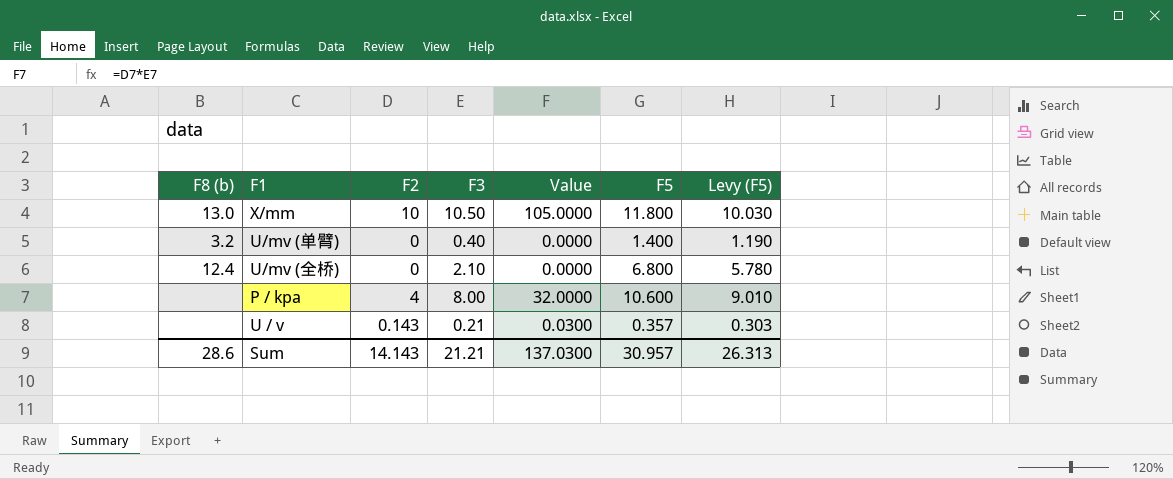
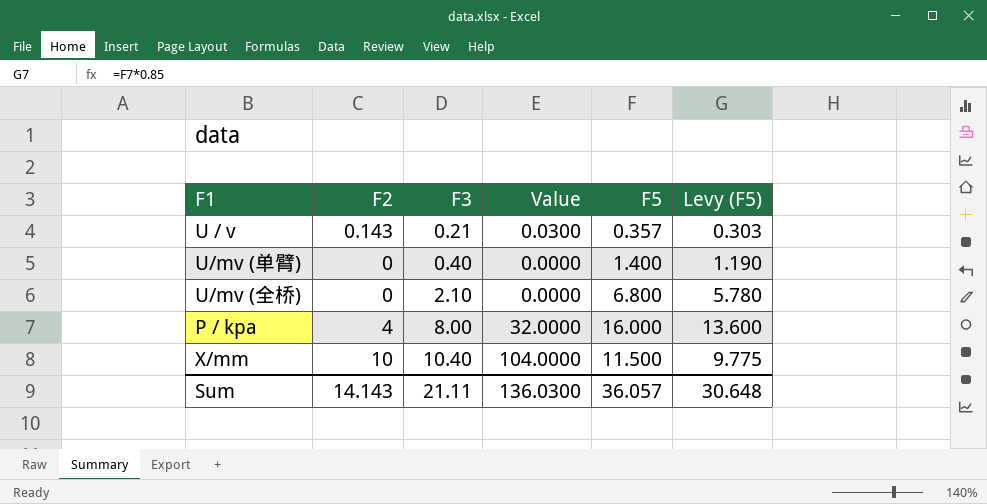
row order: none -> F3 ascending
column F8 (b) | position: 1 -> none
P / kpa | F5: 10.600 -> 16.000
P / kpa | Levy (F5): 9.010 -> 13.600
X/mm | F3: 10.50 -> 10.40
X/mm | Value: 105.0000 -> 104.0000
X/mm | F5: 11.800 -> 11.500
X/mm | Levy (F5): 10.030 -> 9.775
Sum | F3: 21.21 -> 21.11
Sum | Value: 137.0300 -> 136.0300
Sum | F5: 30.957 -> 36.057
Sum | Levy (F5): 26.313 -> 30.648

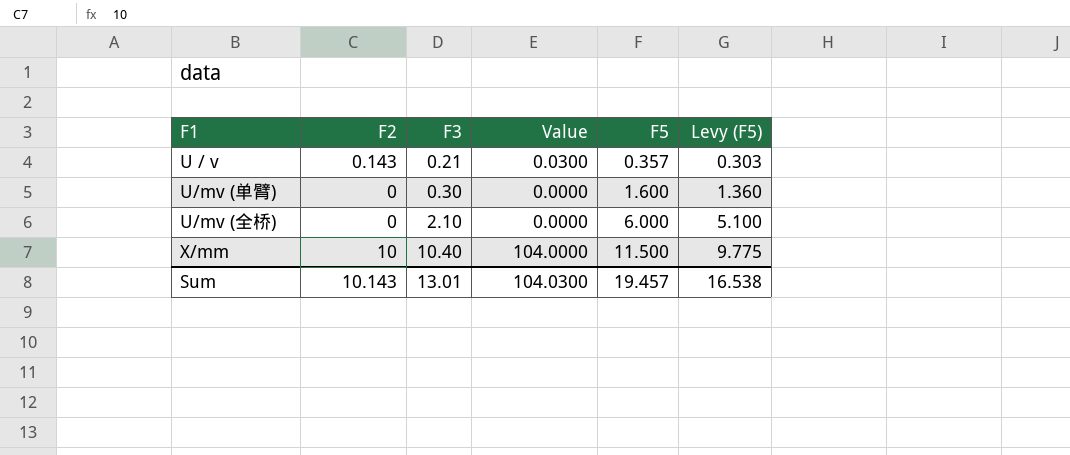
row P / kpa: 4 | 8.00 | 32.0000 | 16.000 | 13.600 -> none
U/mv (单臂) | F3: 0.40 -> 0.30
U/mv (单臂) | F5: 1.400 -> 1.600
U/mv (单臂) | Levy (F5): 1.190 -> 1.360
U/mv (全桥) | F5: 6.800 -> 6.000
U/mv (全桥) | Levy (F5): 5.780 -> 5.100
Sum | F2: 14.143 -> 10.143
Sum | F3: 21.11 -> 13.01
Sum | Value: 136.0300 -> 104.0300
Sum | F5: 36.057 -> 19.457
Sum | Levy (F5): 30.648 -> 16.538

